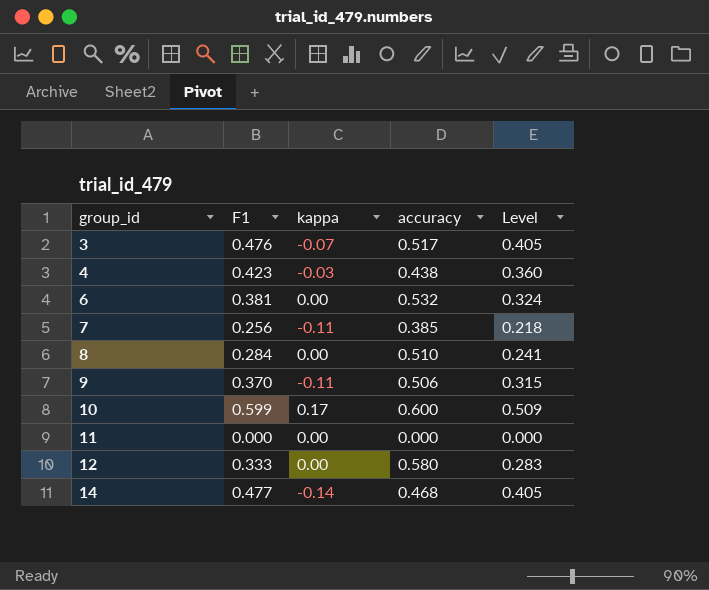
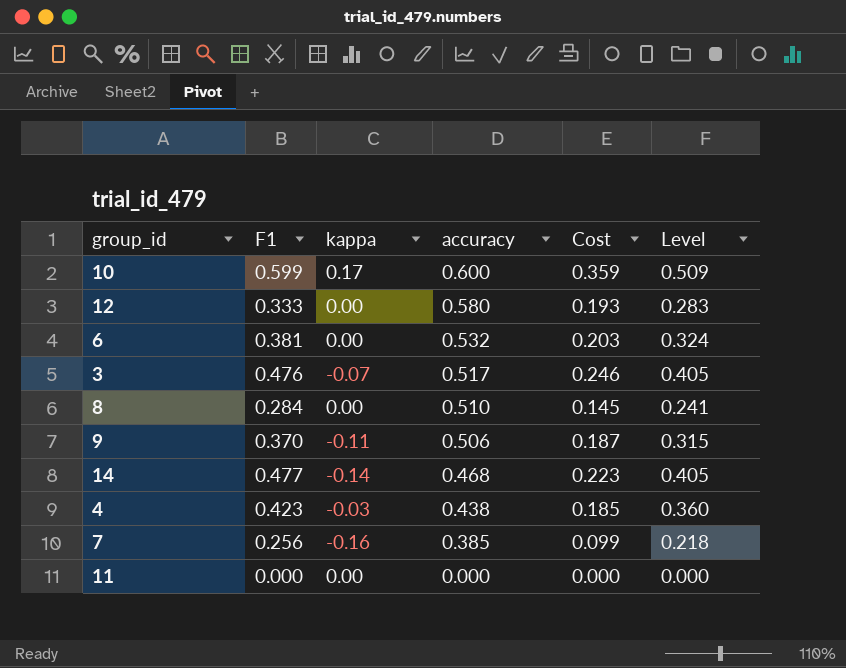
row order: group_id ascending -> accuracy descending
column Cost | formula: none -> [F1] * [accuracy]
7 | kappa: -0.11 -> -0.16

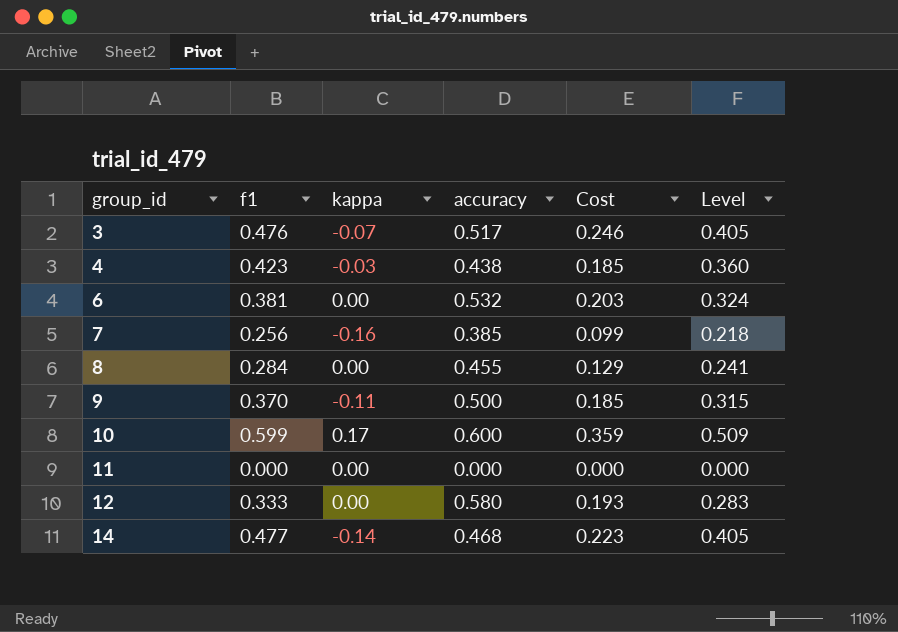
row order: accuracy descending -> group_id ascending
column name: F1 -> f1
8 | accuracy: 0.510 -> 0.455
8 | Cost: 0.145 -> 0.129
9 | accuracy: 0.506 -> 0.500
9 | Cost: 0.187 -> 0.185

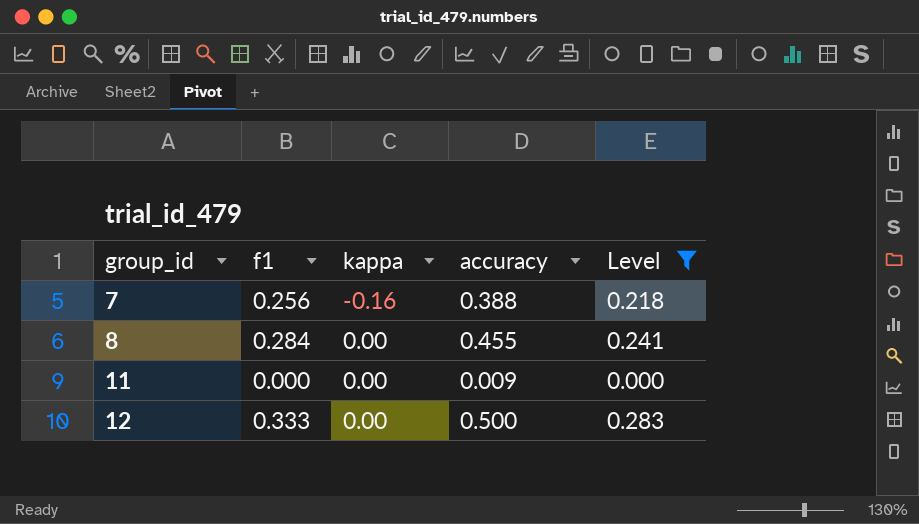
filter: none -> Level <= 0.283
column Cost | formula: [f1] * [accuracy] -> none
7 | accuracy: 0.385 -> 0.388
11 | accuracy: 0.000 -> 0.009
12 | accuracy: 0.580 -> 0.500

